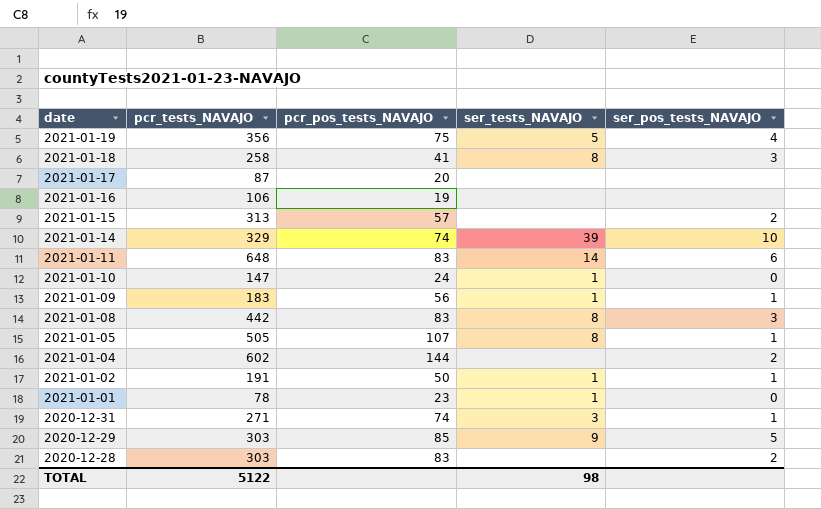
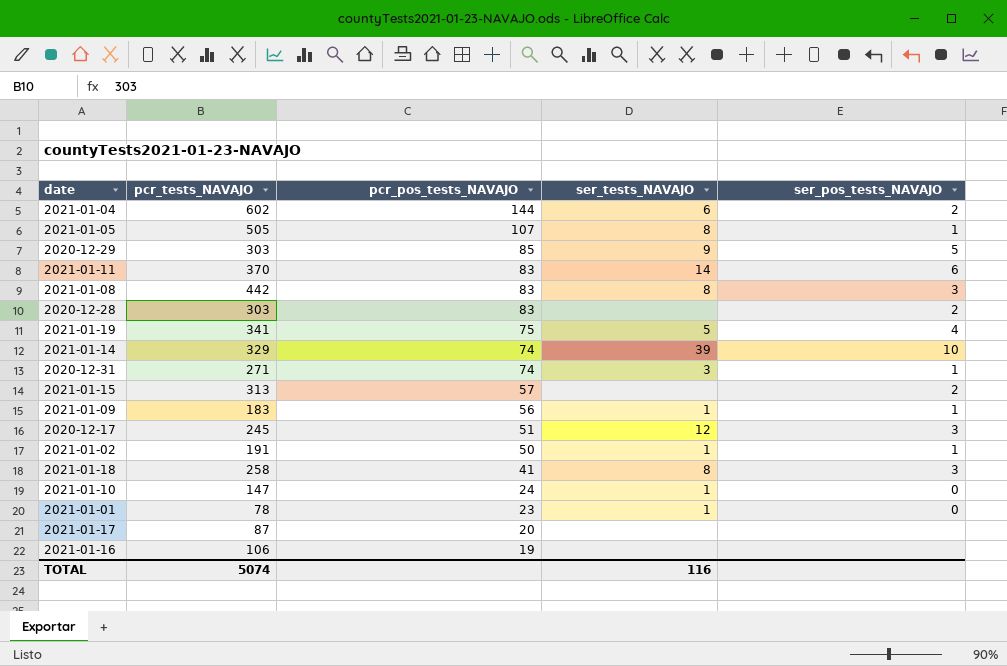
row order: date descending -> pcr_pos_tests_NAVAJO descending
2021-01-04 | ser_tests_NAVAJO: none -> 6
2021-01-11 | pcr_tests_NAVAJO: 648 -> 370
2021-01-19 | pcr_tests_NAVAJO: 356 -> 341
row 2020-12-17: none -> 245 | 51 | 12 | 3
TOTAL | pcr_tests_NAVAJO: 5122 -> 5074
TOTAL | ser_tests_NAVAJO: 98 -> 116

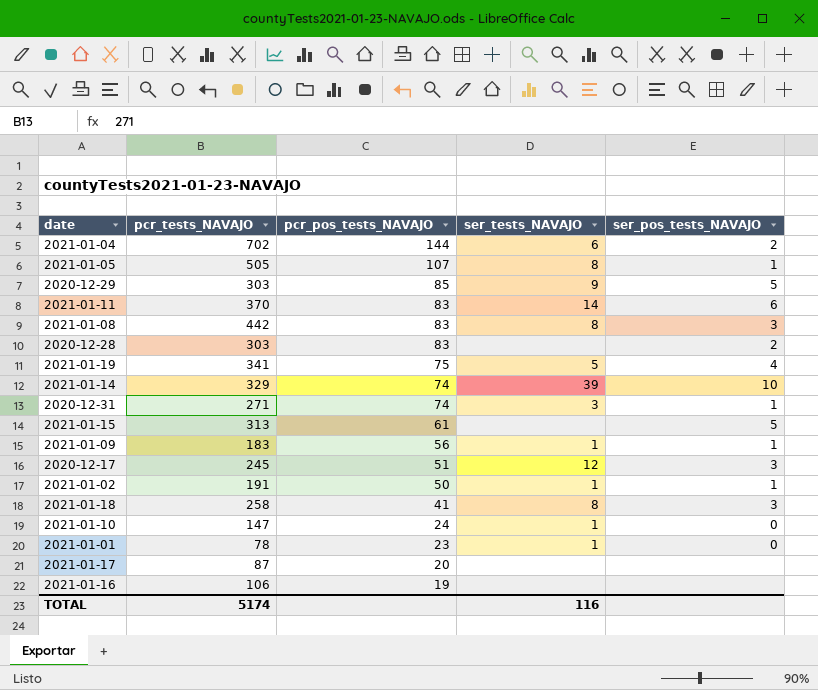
2021-01-04 | pcr_tests_NAVAJO: 602 -> 702
2021-01-15 | pcr_pos_tests_NAVAJO: 57 -> 61
2021-01-15 | ser_pos_tests_NAVAJO: 2 -> 5
TOTAL | pcr_tests_NAVAJO: 5074 -> 5174

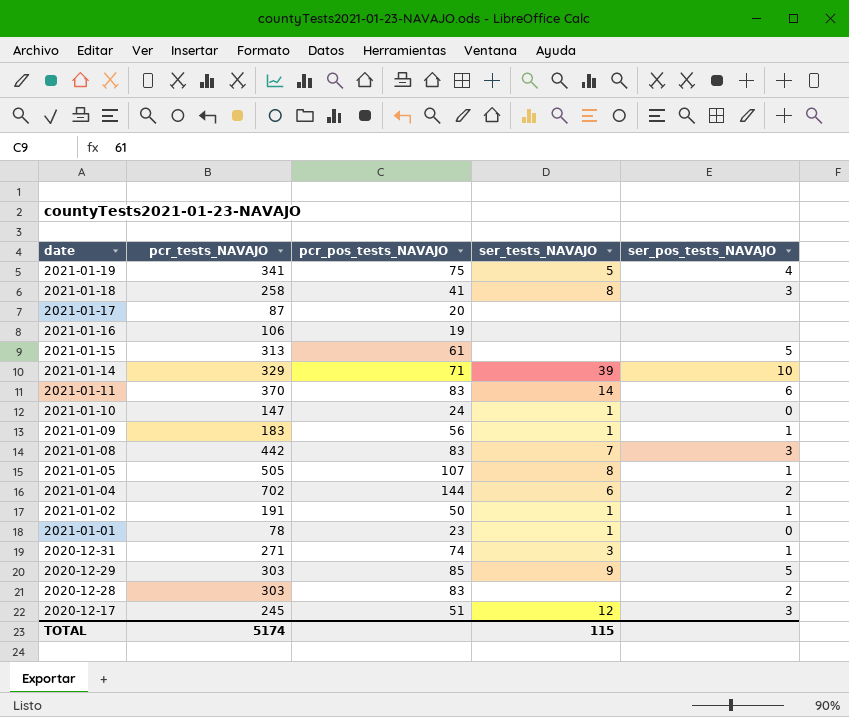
row order: pcr_pos_tests_NAVAJO descending -> date descending
2021-01-14 | pcr_pos_tests_NAVAJO: 74 -> 71
2021-01-08 | ser_tests_NAVAJO: 8 -> 7
TOTAL | ser_tests_NAVAJO: 116 -> 115

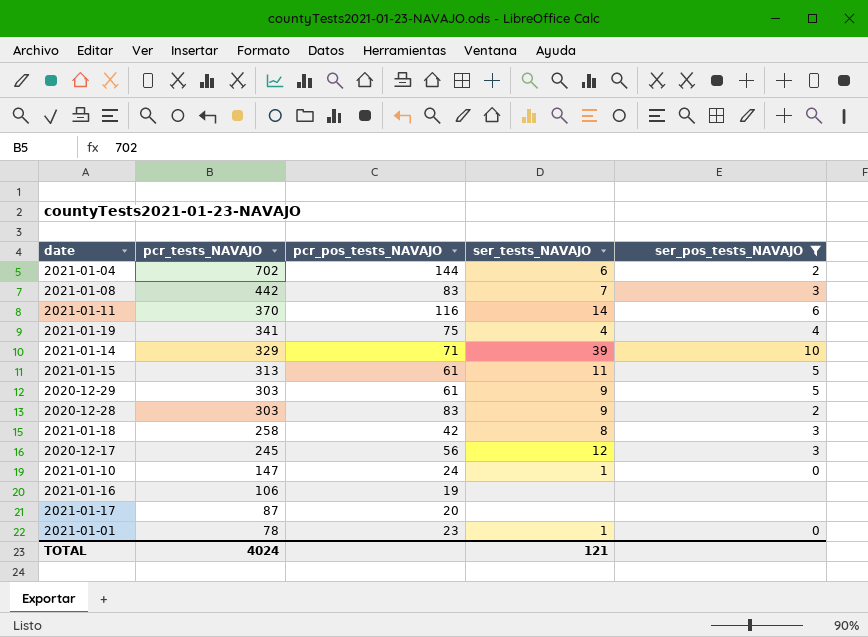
filter: none -> ser_pos_tests_NAVAJO != 1
row order: date descending -> pcr_tests_NAVAJO descending
2021-01-11 | pcr_pos_tests_NAVAJO: 83 -> 116
2021-01-19 | ser_tests_NAVAJO: 5 -> 4
2021-01-15 | ser_tests_NAVAJO: none -> 11
2020-12-29 | pcr_pos_tests_NAVAJO: 85 -> 61
2020-12-28 | ser_tests_NAVAJO: none -> 9
2021-01-18 | pcr_pos_tests_NAVAJO: 41 -> 42
2020-12-17 | pcr_pos_tests_NAVAJO: 51 -> 56
TOTAL | pcr_tests_NAVAJO: 5174 -> 4024
TOTAL | ser_tests_NAVAJO: 115 -> 121

